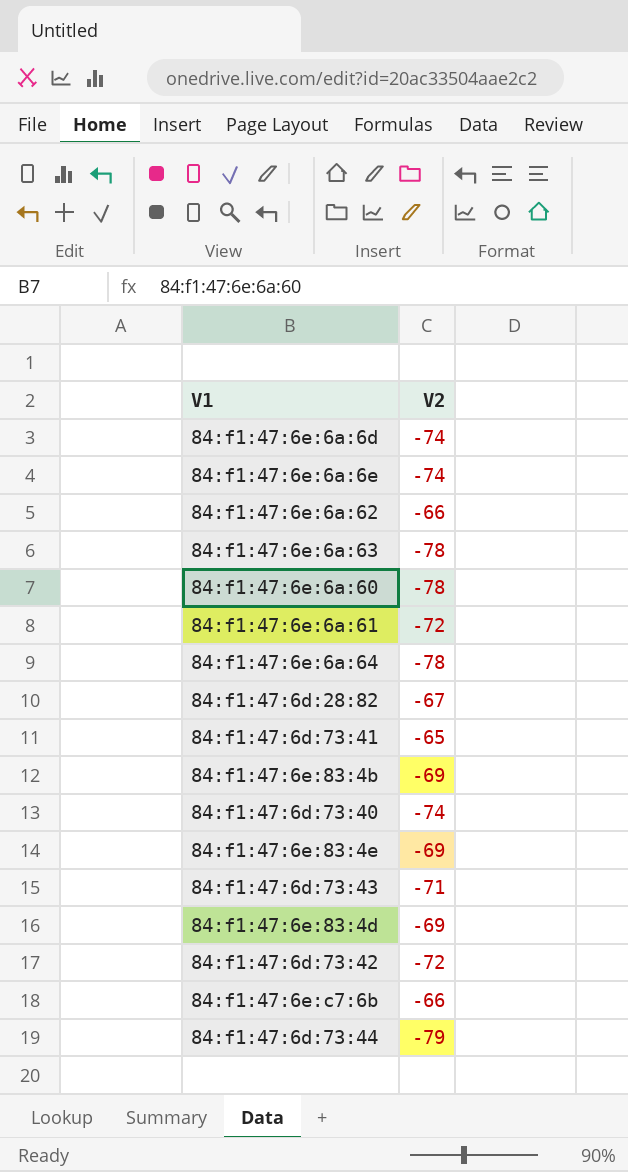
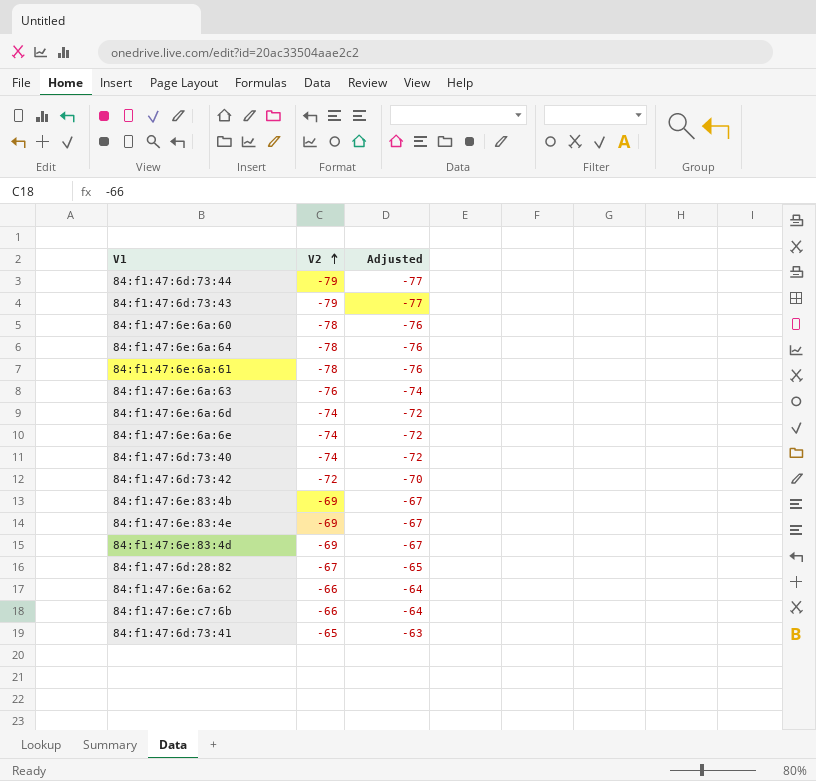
row order: none -> V2 ascending
column Adjusted | formula: none -> [V2] + 2
84:f1:47:6d:73:43 | V2: -71 -> -79
84:f1:47:6e:6a:61 | V2: -72 -> -78
84:f1:47:6e:6a:63 | V2: -78 -> -76

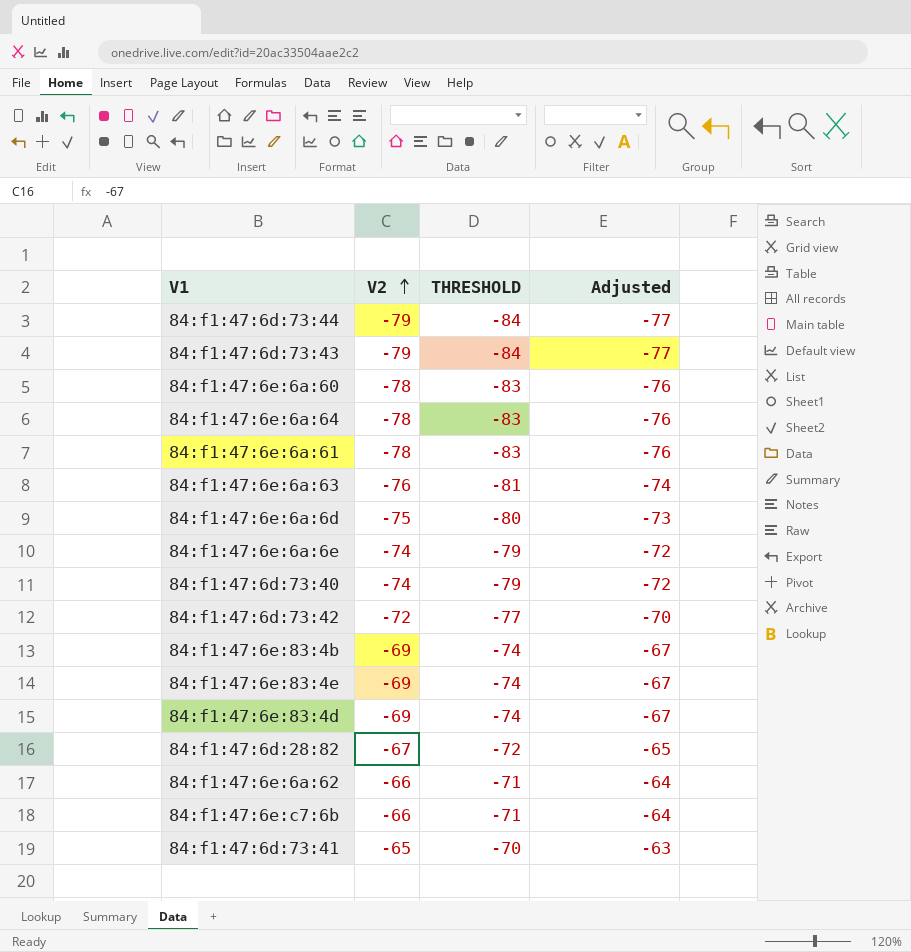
column THRESHOLD | formula: none -> [V2] - 5
84:f1:47:6e:6a:6d | V2: -74 -> -75
84:f1:47:6e:6a:6d | Adjusted: -72 -> -73

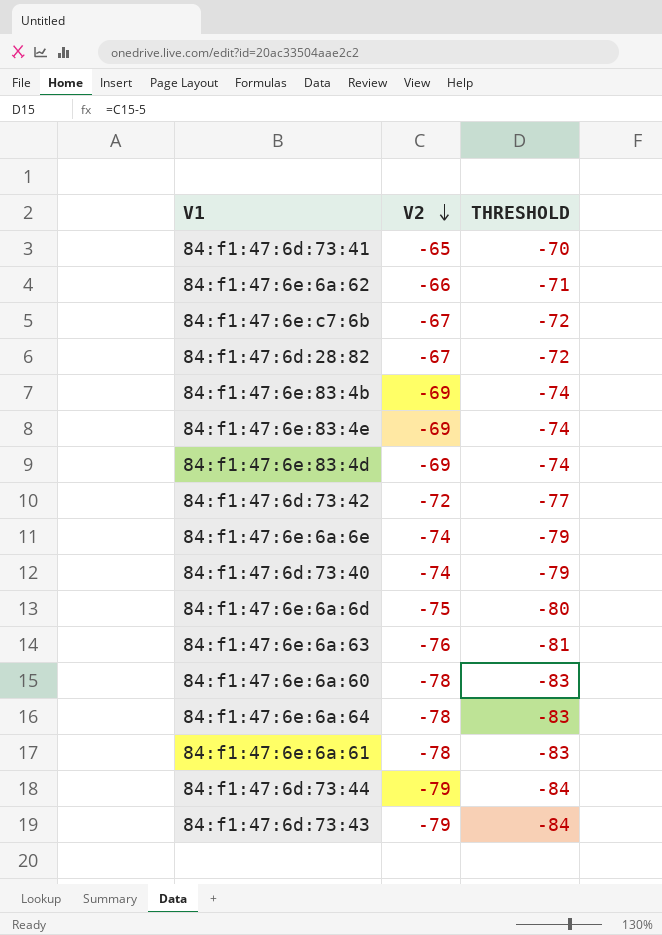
row order: V2 ascending -> V2 descending
column Adjusted | formula: [V2] + 2 -> none
84:f1:47:6e:c7:6b | V2: -66 -> -67
84:f1:47:6e:c7:6b | THRESHOLD: -71 -> -72

